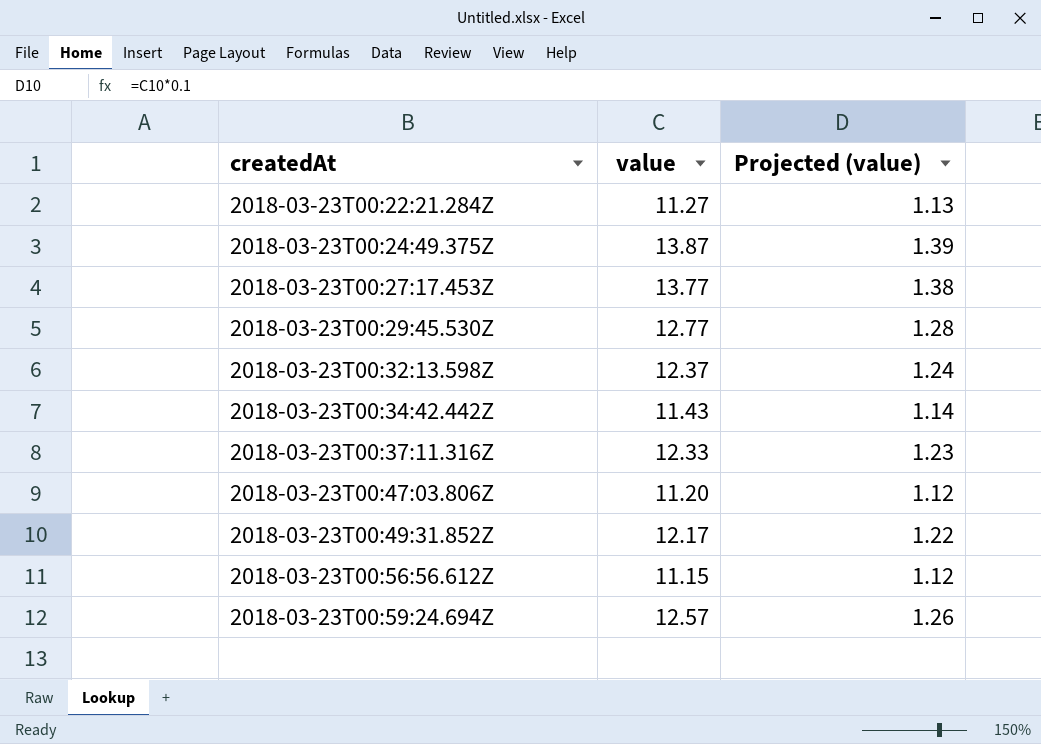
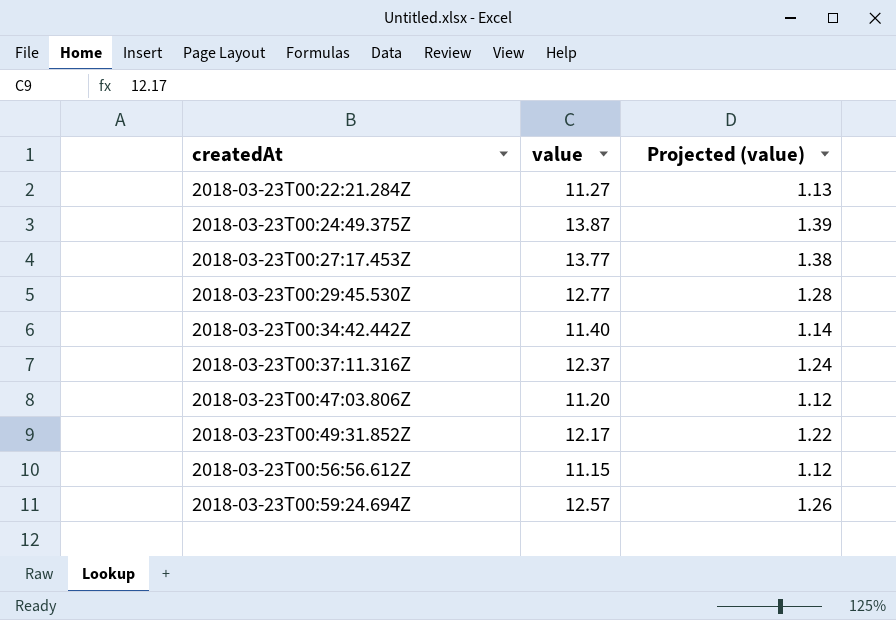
row 2018-03-23T00:32:13.598Z: 12.37 | 1.24 -> none
2018-03-23T00:34:42.442Z | value: 11.43 -> 11.40
2018-03-23T00:37:11.316Z | value: 12.33 -> 12.37
2018-03-23T00:37:11.316Z | Projected (value): 1.23 -> 1.24

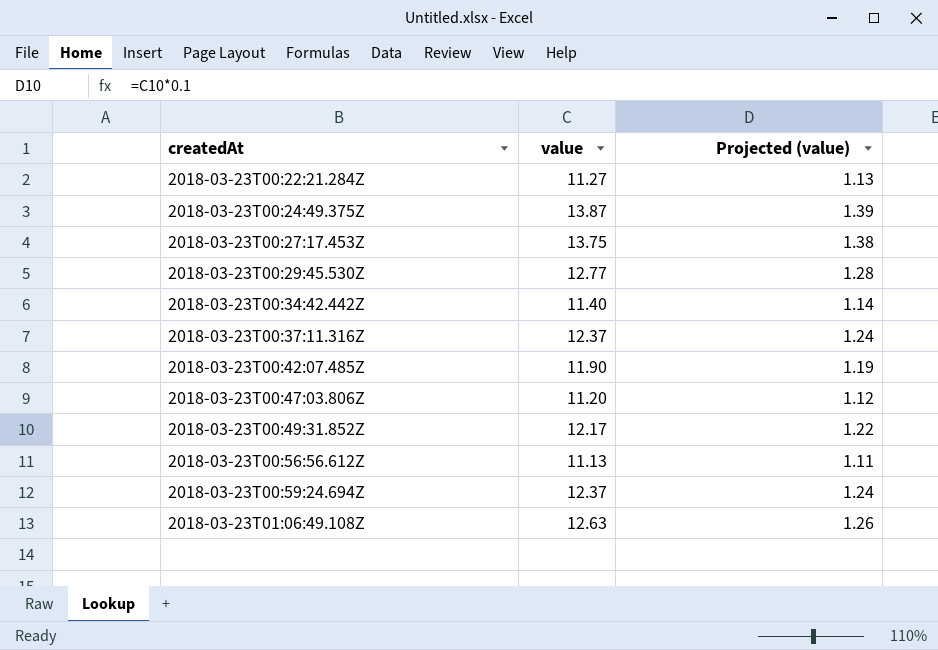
2018-03-23T00:27:17.453Z | value: 13.77 -> 13.75
row 2018-03-23T00:42:07.485Z: none -> 11.90 | 1.19
2018-03-23T00:56:56.612Z | value: 11.15 -> 11.13
2018-03-23T00:56:56.612Z | Projected (value): 1.12 -> 1.11
2018-03-23T00:59:24.694Z | value: 12.57 -> 12.37
2018-03-23T00:59:24.694Z | Projected (value): 1.26 -> 1.24
row 2018-03-23T01:06:49.108Z: none -> 12.63 | 1.26

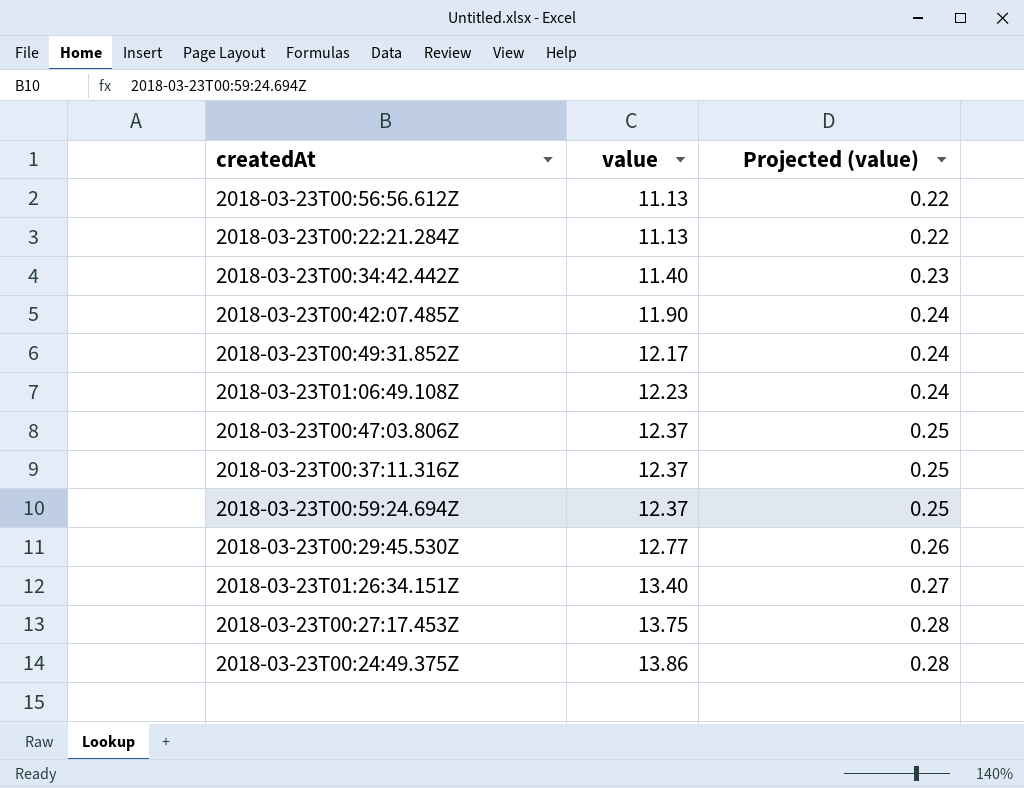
row order: createdAt ascending -> value ascending
column Projected (value) | formula: [value] * 0.1 -> [value] * 0.02
2018-03-23T00:22:21.284Z | value: 11.27 -> 11.13
2018-03-23T01:06:49.108Z | value: 12.63 -> 12.23
2018-03-23T00:47:03.806Z | value: 11.20 -> 12.37
row 2018-03-23T01:26:34.151Z: none -> 13.40 | 0.27
2018-03-23T00:24:49.375Z | value: 13.87 -> 13.86

